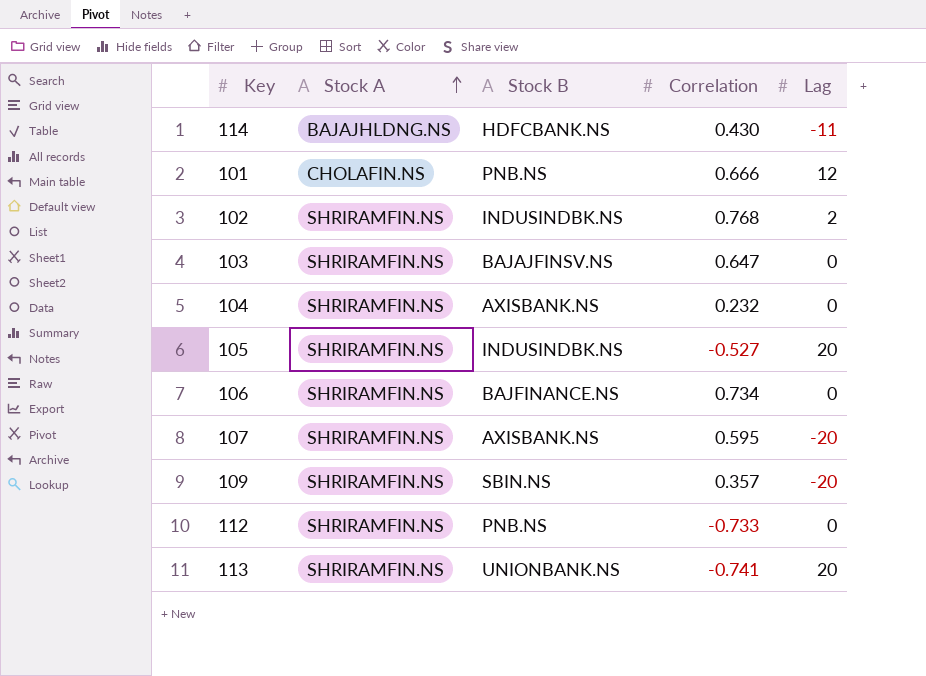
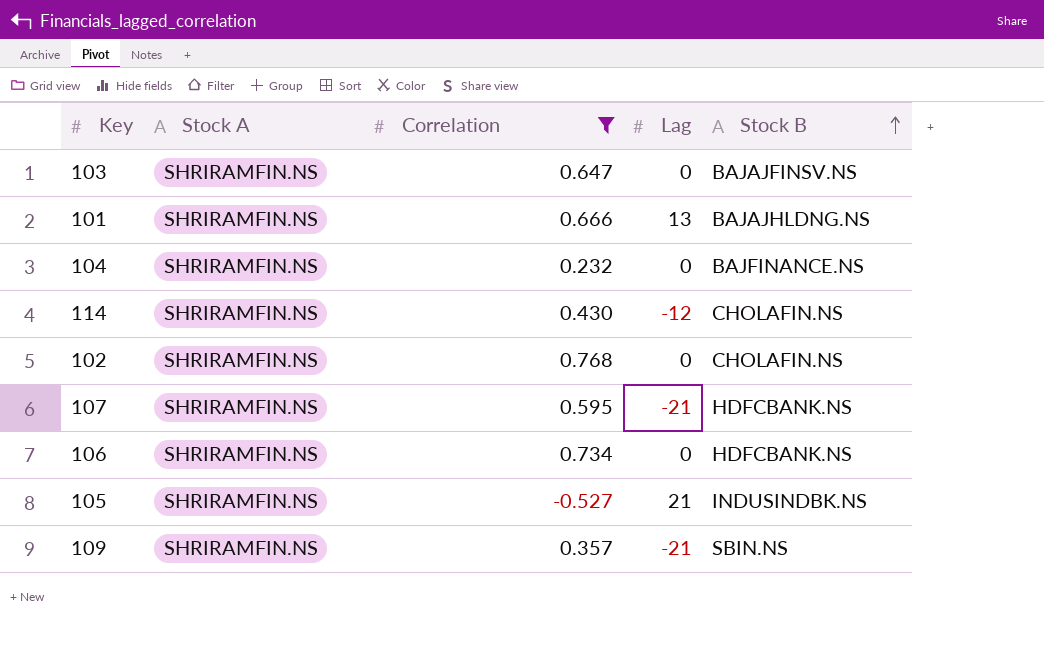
filter: none -> Correlation >= -0.527
row order: Stock A ascending -> Stock B ascending
column Stock B | position: 3 -> 5
101 | Stock A: CHOLAFIN.NS -> SHRIRAMFIN.NS
101 | Lag: 12 -> 13
101 | Stock B: PNB.NS -> BAJAJHLDNG.NS
104 | Stock B: AXISBANK.NS -> BAJFINANCE.NS
114 | Stock A: BAJAJHLDNG.NS -> SHRIRAMFIN.NS
114 | Lag: -11 -> -12
114 | Stock B: HDFCBANK.NS -> CHOLAFIN.NS
102 | Lag: 2 -> 0
102 | Stock B: INDUSINDBK.NS -> CHOLAFIN.NS
107 | Lag: -20 -> -21
107 | Stock B: AXISBANK.NS -> HDFCBANK.NS
106 | Stock B: BAJFINANCE.NS -> HDFCBANK.NS
105 | Lag: 20 -> 21
109 | Lag: -20 -> -21

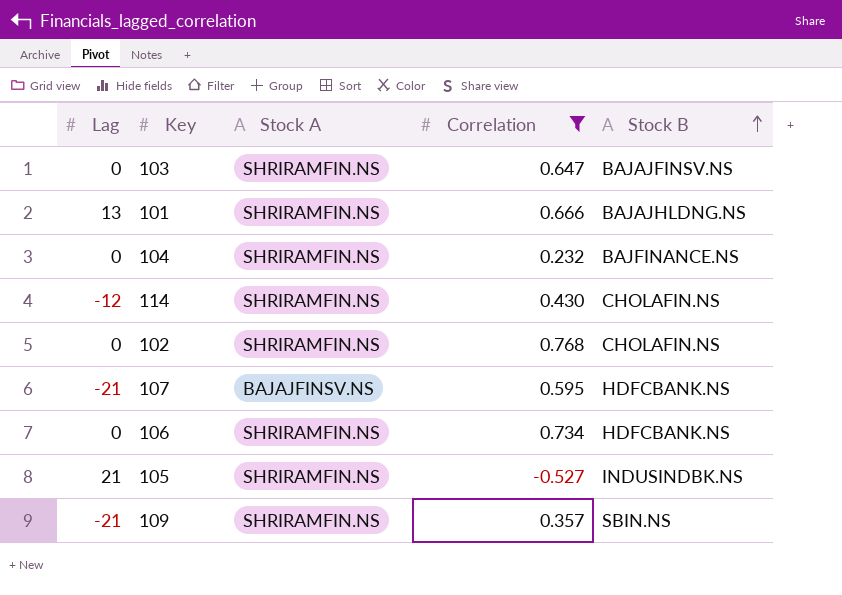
column Lag | position: 4 -> 1
107 | Stock A: SHRIRAMFIN.NS -> BAJAJFINSV.NS

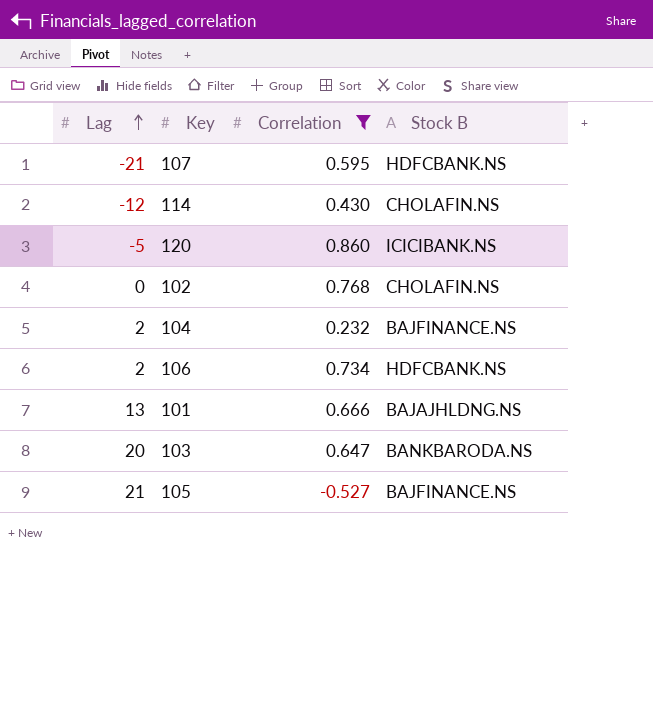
row order: Stock B ascending -> Lag ascending
column Stock A | position: 3 -> none
row 109: -21 | SHRIRAMFIN.NS | 0.357 | SBIN.NS -> none
row 120: none -> -5 | 0.860 | ICICIBANK.NS
104 | Lag: 0 -> 2
106 | Lag: 0 -> 2
103 | Lag: 0 -> 20
103 | Stock B: BAJAJFINSV.NS -> BANKBARODA.NS
105 | Stock B: INDUSINDBK.NS -> BAJFINANCE.NS

